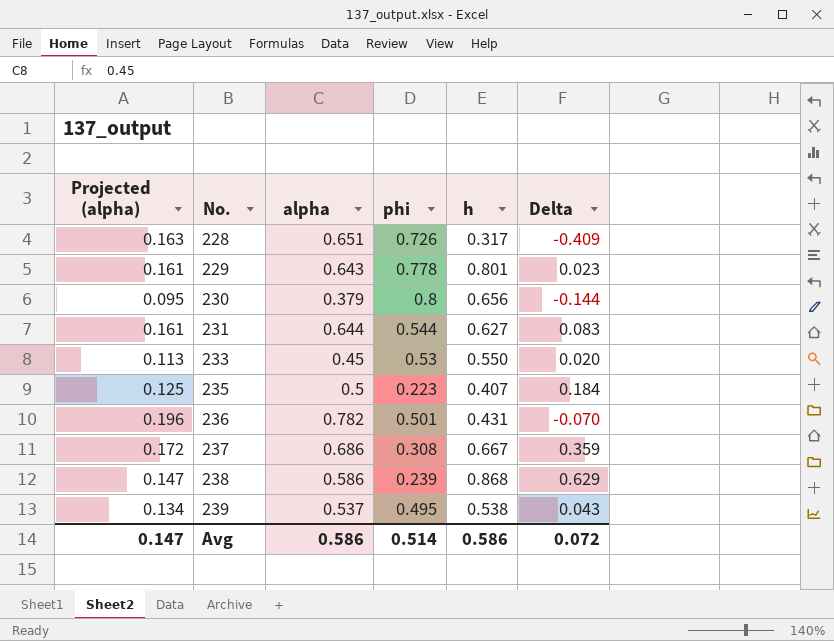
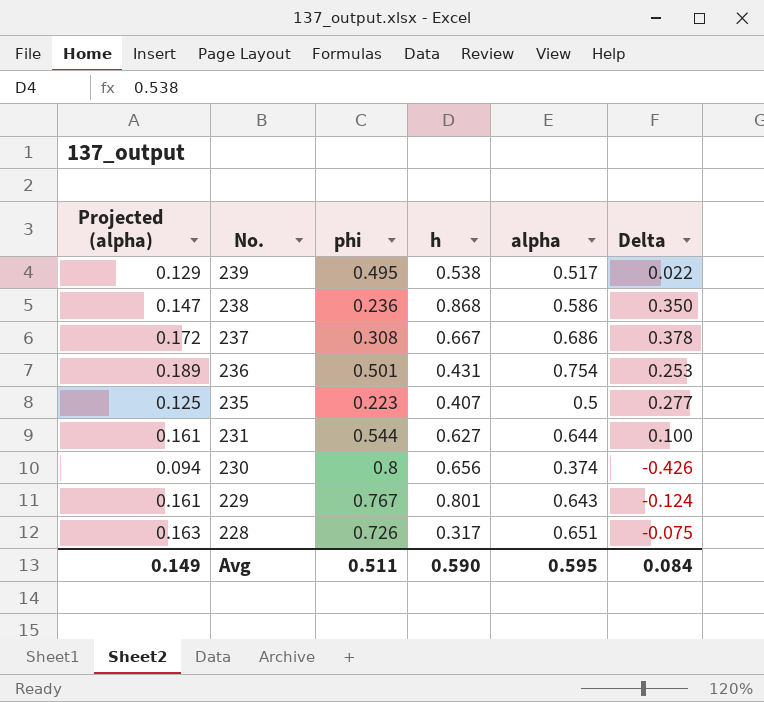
row order: No. ascending -> No. descending
column alpha | position: 3 -> 5
column Delta | formula: [h] - [phi] -> [alpha] - [phi]
row 233: 0.113 | 0.45 | 0.53 | 0.550 | 0.020 -> none
239 | Projected (alpha): 0.134 -> 0.129
239 | alpha: 0.537 -> 0.517
238 | phi: 0.239 -> 0.236
236 | Projected (alpha): 0.196 -> 0.189
236 | alpha: 0.782 -> 0.754
230 | Projected (alpha): 0.095 -> 0.094
230 | alpha: 0.379 -> 0.374
229 | phi: 0.778 -> 0.767
Avg | Projected (alpha): 0.147 -> 0.149
Avg | phi: 0.514 -> 0.511
Avg | h: 0.586 -> 0.590
Avg | alpha: 0.586 -> 0.595
Avg | Delta: 0.072 -> 0.084

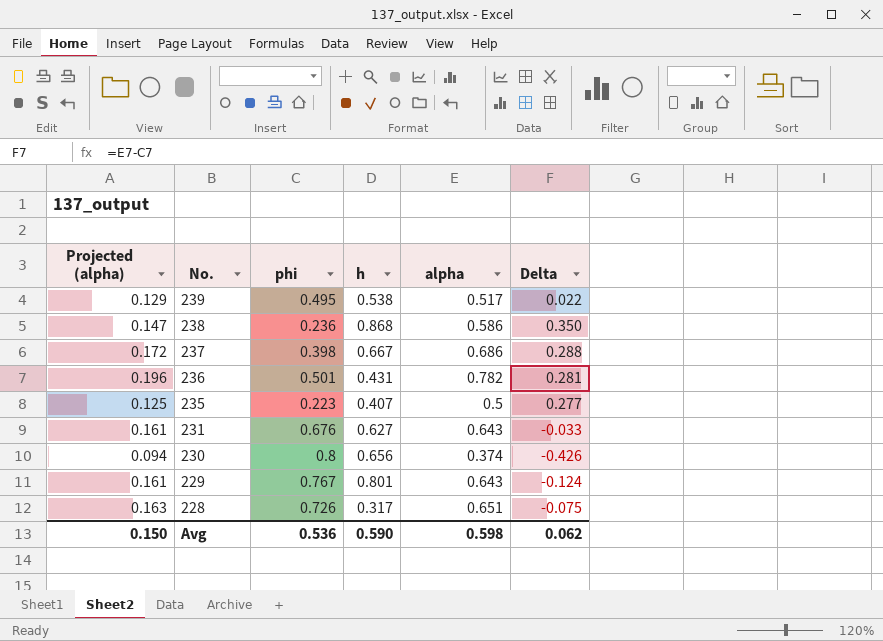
237 | phi: 0.308 -> 0.398
237 | Delta: 0.378 -> 0.288
236 | Projected (alpha): 0.189 -> 0.196
236 | alpha: 0.754 -> 0.782
236 | Delta: 0.253 -> 0.281
231 | phi: 0.544 -> 0.676
231 | alpha: 0.644 -> 0.643
231 | Delta: 0.100 -> -0.033
Avg | Projected (alpha): 0.149 -> 0.150
Avg | phi: 0.511 -> 0.536
Avg | alpha: 0.595 -> 0.598
Avg | Delta: 0.084 -> 0.062

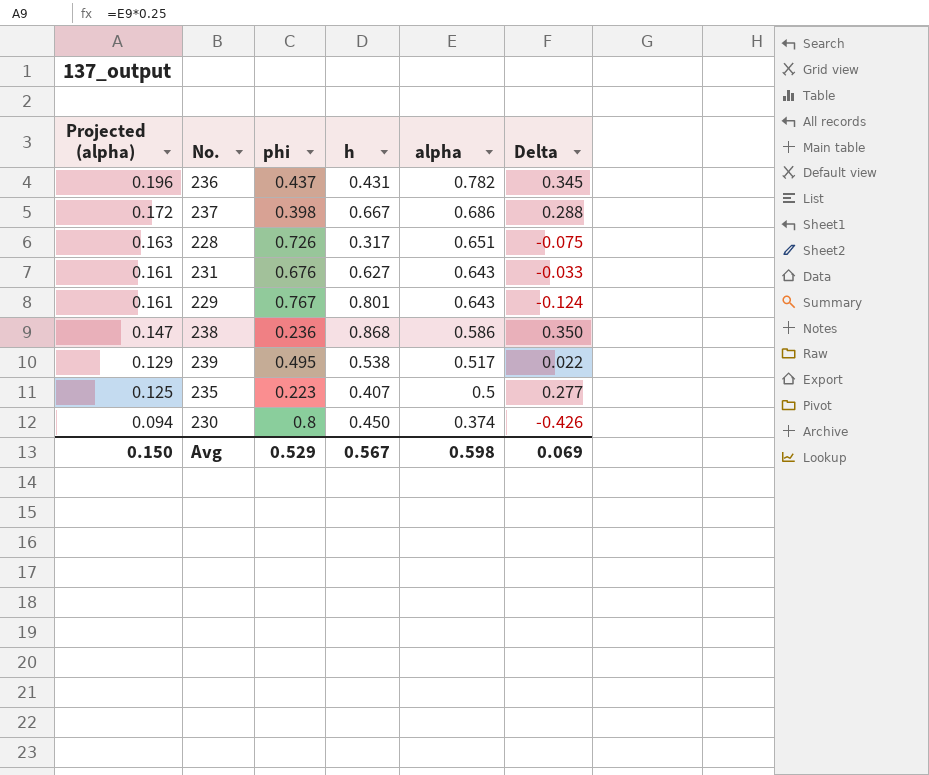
row order: No. descending -> Projected (alpha) descending
236 | phi: 0.501 -> 0.437
236 | Delta: 0.281 -> 0.345
230 | h: 0.656 -> 0.450
Avg | phi: 0.536 -> 0.529
Avg | h: 0.590 -> 0.567
Avg | Delta: 0.062 -> 0.069

